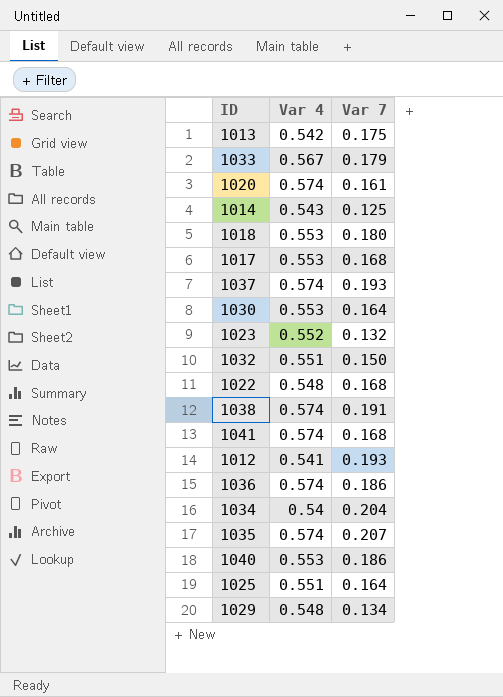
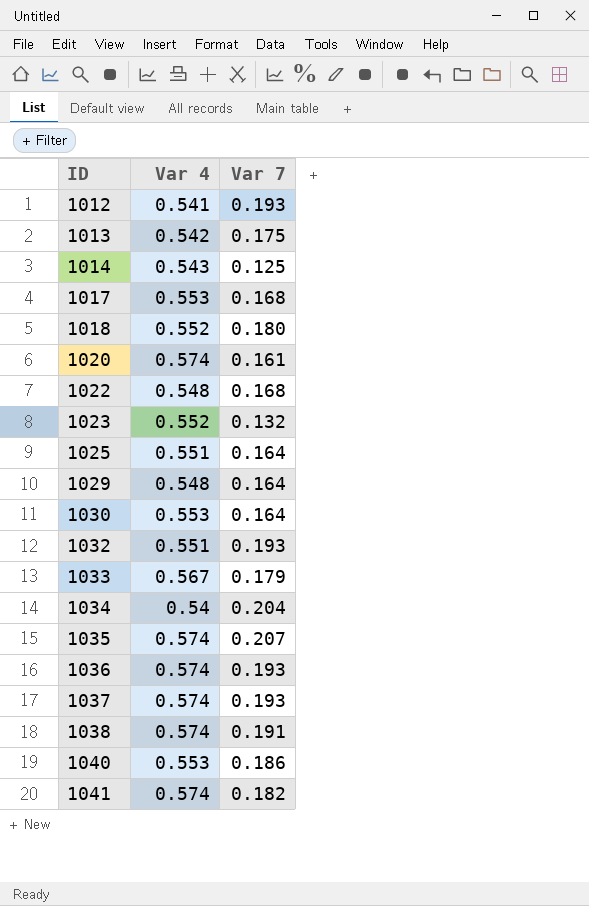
row order: none -> ID ascending
1018 | Var 4: 0.553 -> 0.552
1029 | Var 7: 0.134 -> 0.164
1032 | Var 7: 0.150 -> 0.193
1036 | Var 7: 0.186 -> 0.193
1041 | Var 7: 0.168 -> 0.182

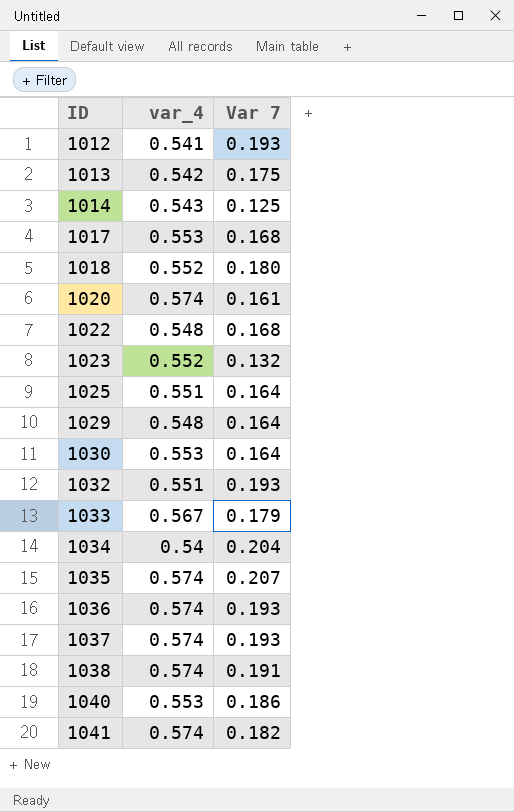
column name: Var 4 -> var_4

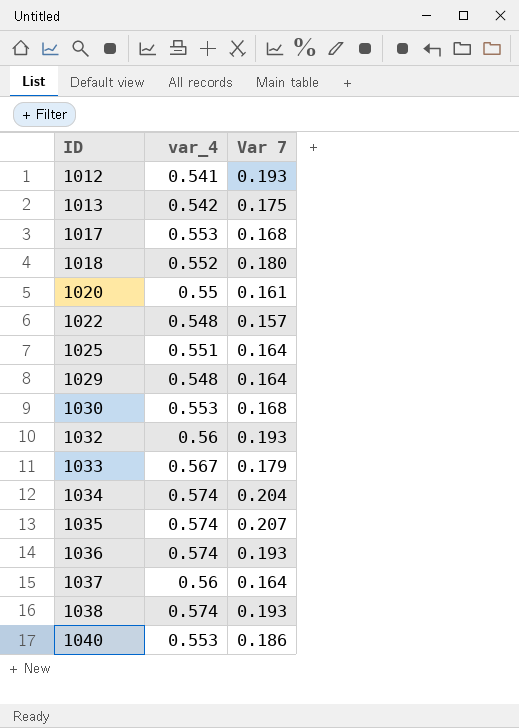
row 1014: 0.543 | 0.125 -> none
row 1023: 0.552 | 0.132 -> none
row 1041: 0.574 | 0.182 -> none
1020 | var_4: 0.574 -> 0.55
1022 | Var 7: 0.168 -> 0.157
1030 | Var 7: 0.164 -> 0.168
1032 | var_4: 0.551 -> 0.56
1034 | var_4: 0.54 -> 0.574
1037 | var_4: 0.574 -> 0.56
1037 | Var 7: 0.193 -> 0.164
1038 | Var 7: 0.191 -> 0.193

